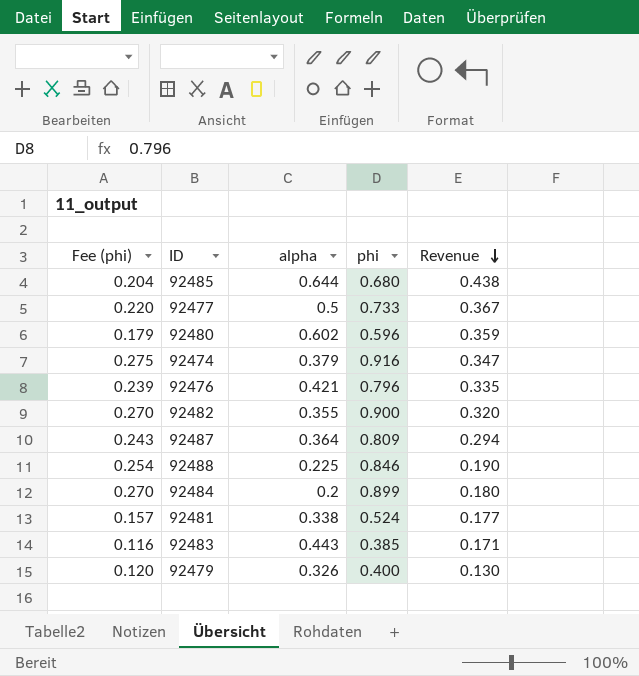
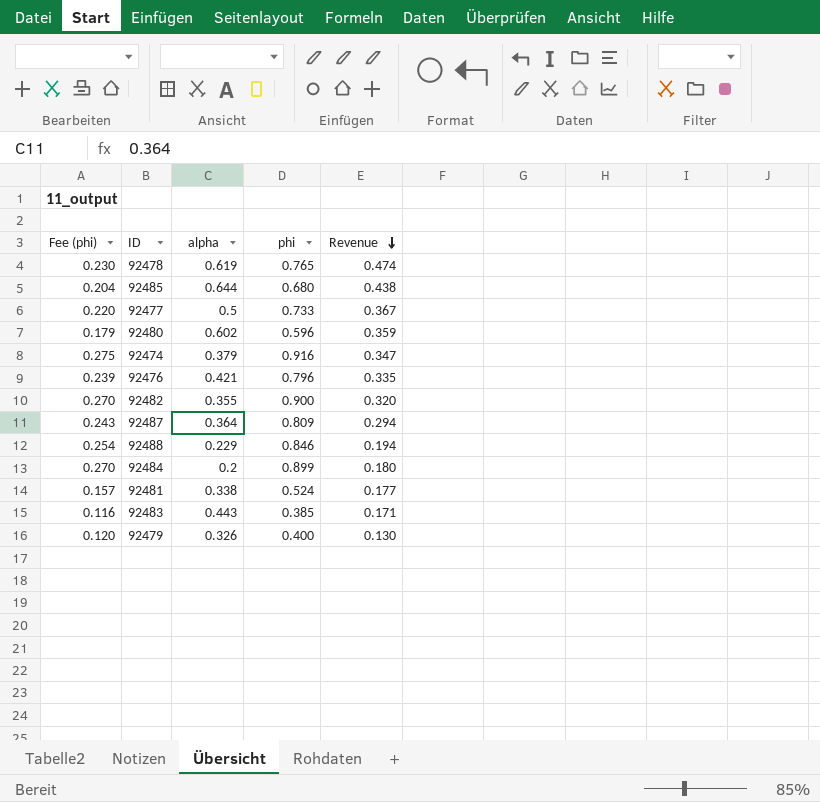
row 92478: none -> 0.230 | 0.619 | 0.765 | 0.474
92488 | alpha: 0.225 -> 0.229
92488 | Revenue: 0.190 -> 0.194

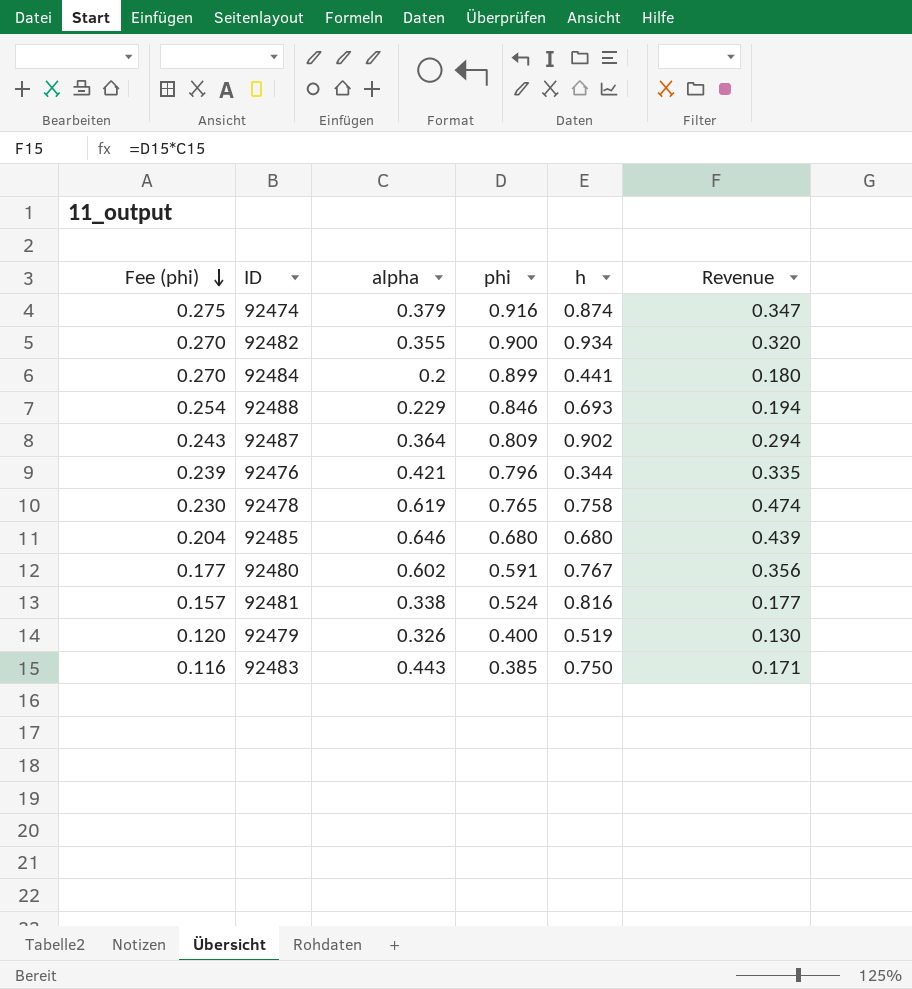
row order: Revenue descending -> Fee (phi) descending
column h | position: none -> 5
row 92477: 0.220 | 0.5 | 0.733 | 0.367 -> none
92485 | alpha: 0.644 -> 0.646
92485 | Revenue: 0.438 -> 0.439
92480 | Fee (phi): 0.179 -> 0.177
92480 | phi: 0.596 -> 0.591
92480 | Revenue: 0.359 -> 0.356

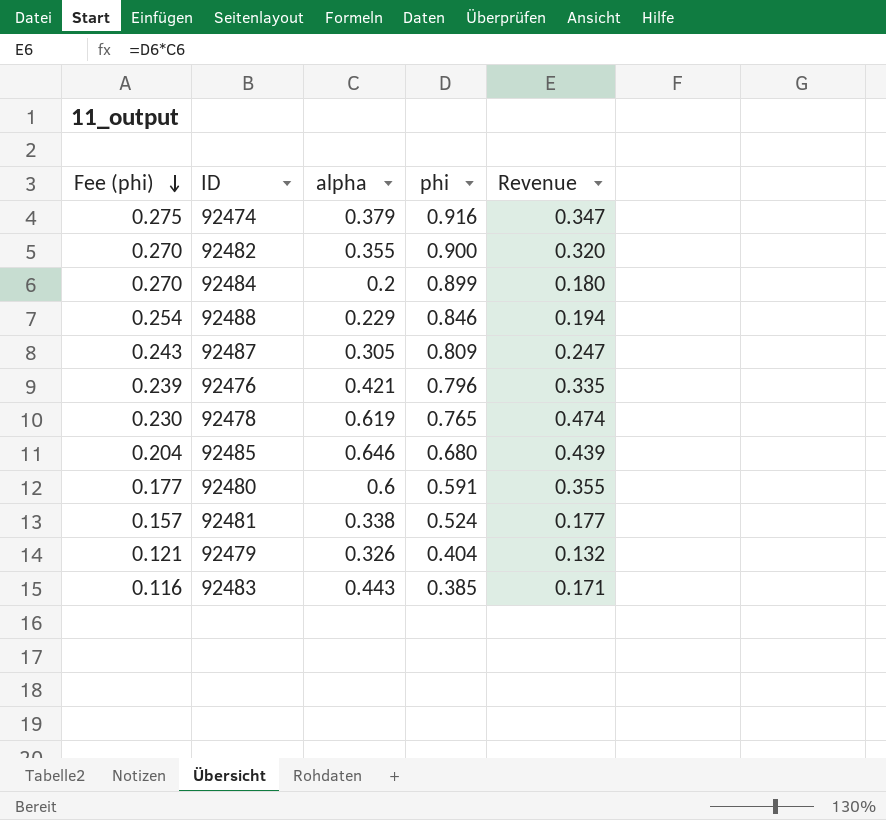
column h | position: 5 -> none
92487 | alpha: 0.364 -> 0.305
92487 | Revenue: 0.294 -> 0.247
92480 | alpha: 0.602 -> 0.6
92480 | Revenue: 0.356 -> 0.355
92479 | Fee (phi): 0.120 -> 0.121
92479 | phi: 0.400 -> 0.404
92479 | Revenue: 0.130 -> 0.132

